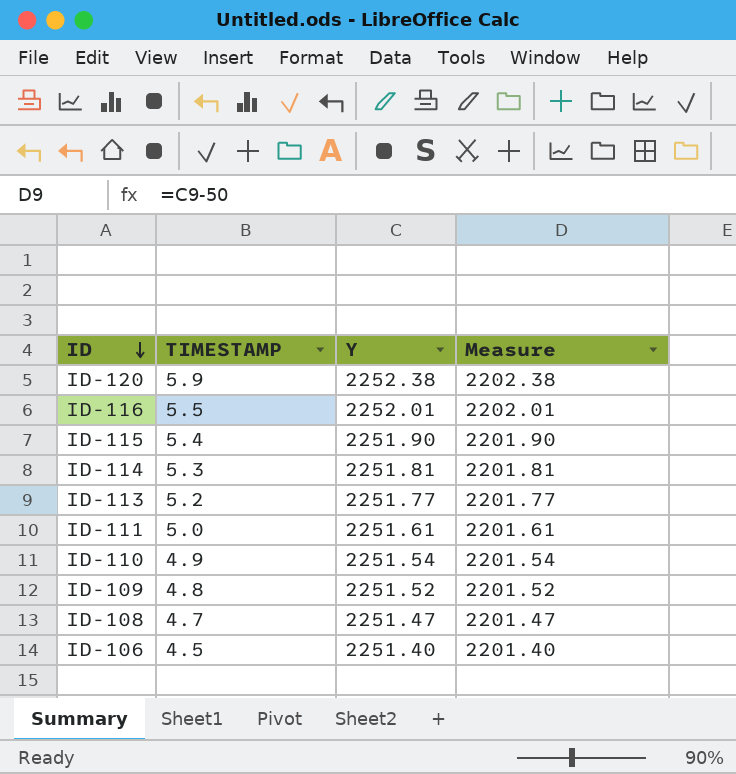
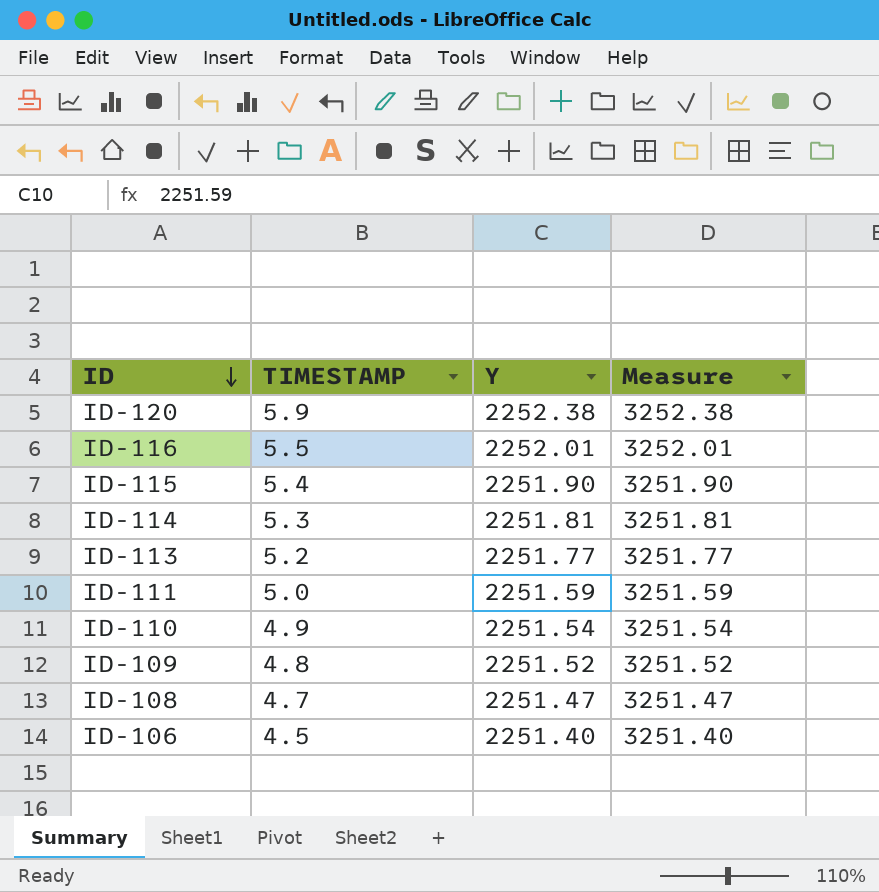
column Measure | formula: [Y] - 50 -> [Y] + 1000
ID-111 | Y: 2251.61 -> 2251.59

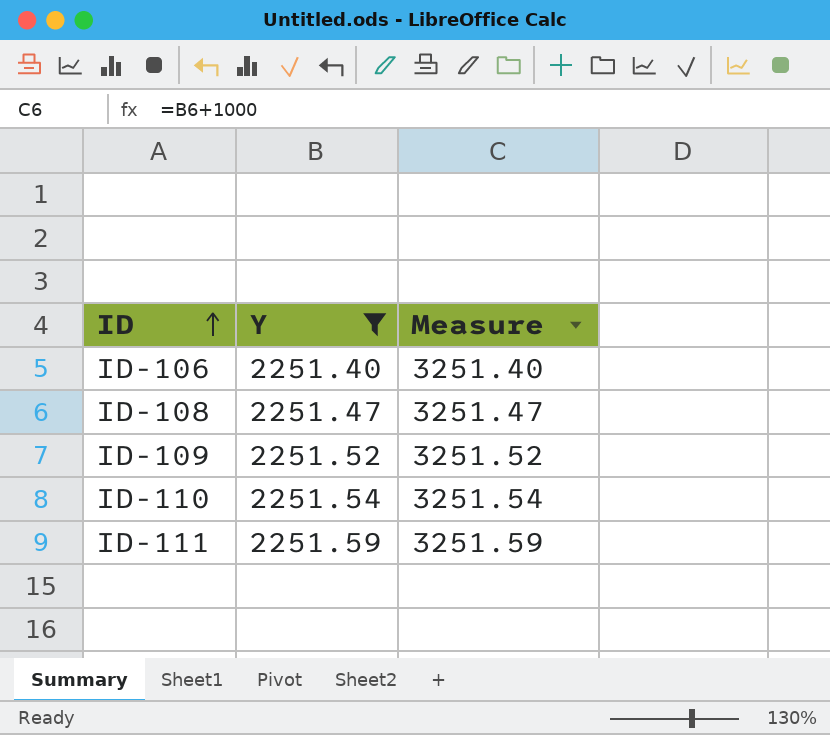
filter: none -> Y <= 2251.59
row order: ID descending -> ID ascending
column TIMESTAMP | position: 2 -> none

